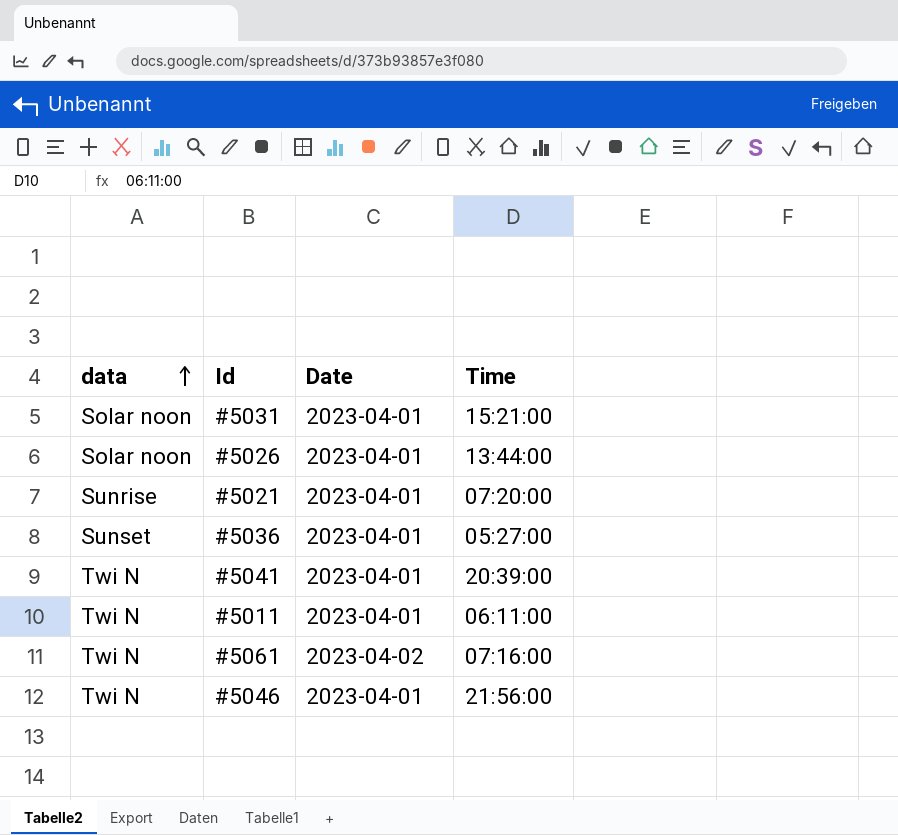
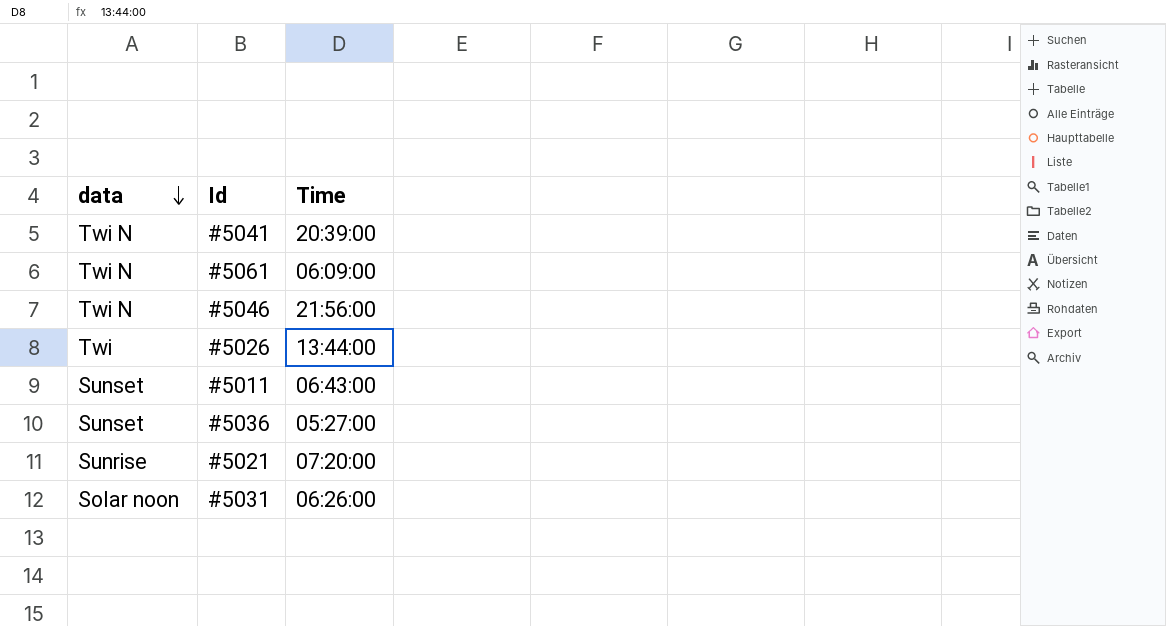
row order: data ascending -> data descending
column Date | position: 3 -> none
#5061 | Time: 07:16:00 -> 06:09:00
#5026 | data: Solar noon -> Twi
#5011 | data: Twi N -> Sunset
#5011 | Time: 06:11:00 -> 06:43:00
#5031 | Time: 15:21:00 -> 06:26:00

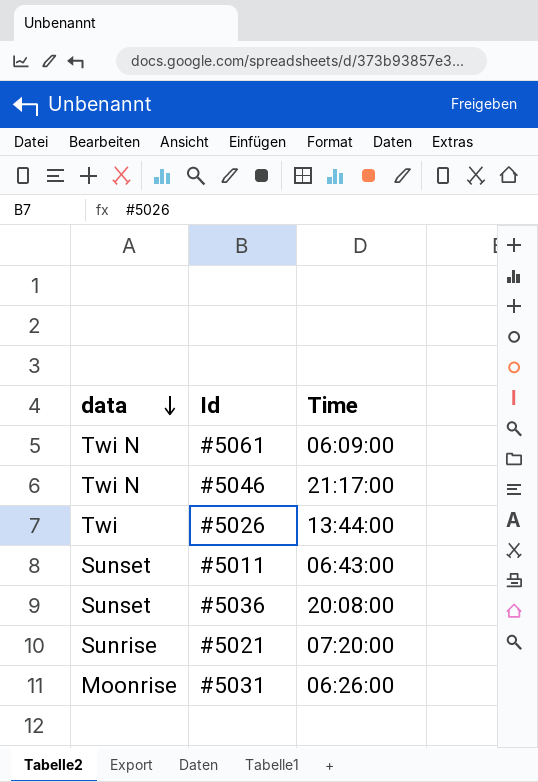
row #5041: Twi N | 20:39:00 -> none
#5046 | Time: 21:56:00 -> 21:17:00
#5036 | Time: 05:27:00 -> 20:08:00
#5031 | data: Solar noon -> Moonrise

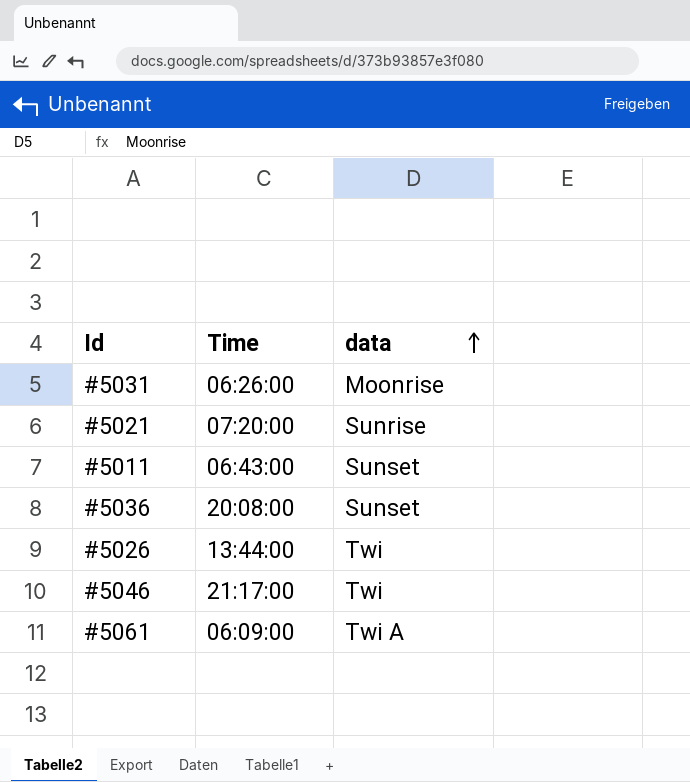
row order: data descending -> data ascending
column data | position: 1 -> 3
#5046 | data: Twi N -> Twi
#5061 | data: Twi N -> Twi A

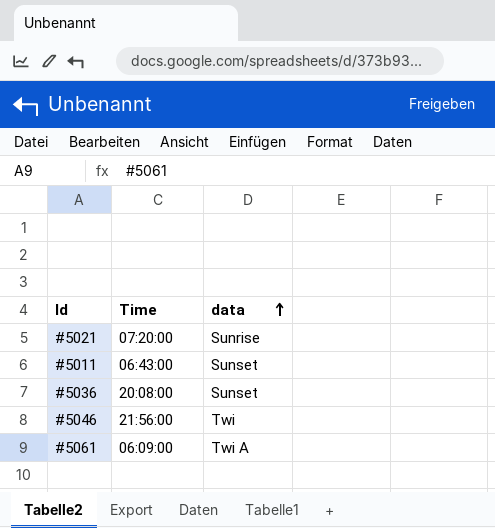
row #5031: 06:26:00 | Moonrise -> none
row #5026: 13:44:00 | Twi -> none
#5046 | Time: 21:17:00 -> 21:56:00

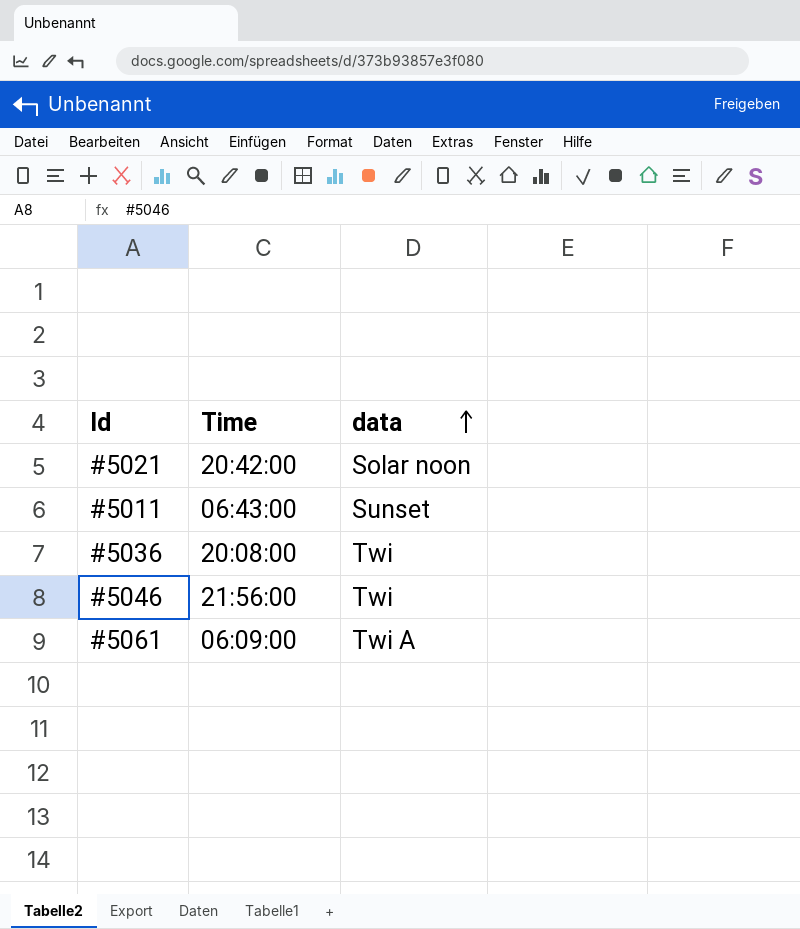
#5021 | Time: 07:20:00 -> 20:42:00
#5021 | data: Sunrise -> Solar noon
#5036 | data: Sunset -> Twi

